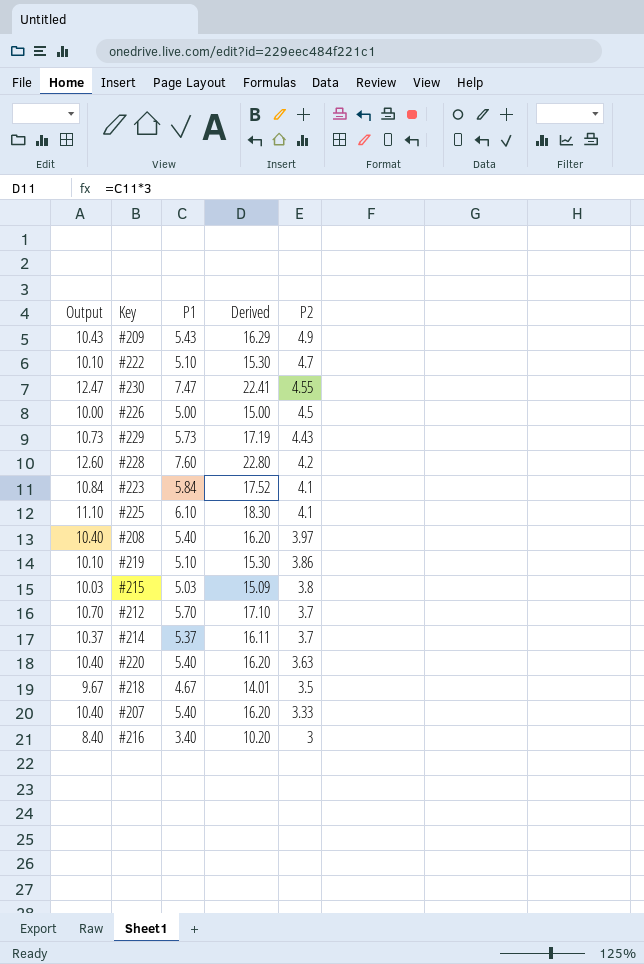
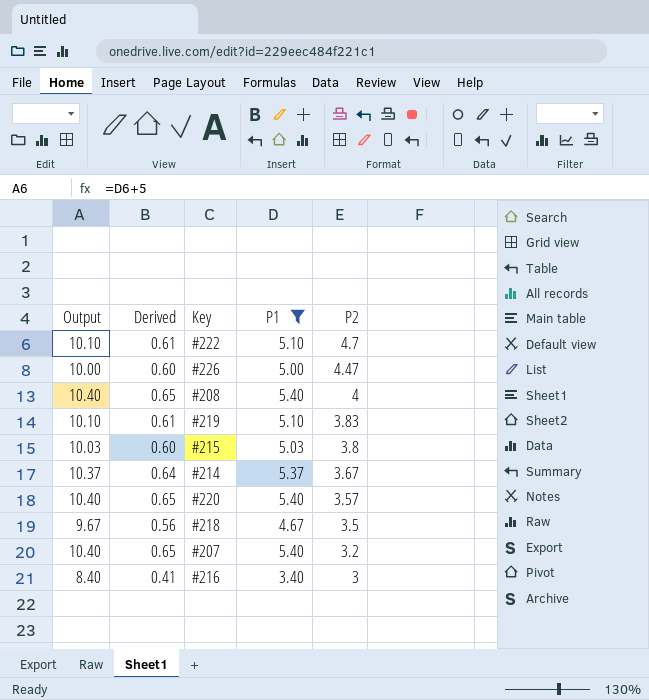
filter: none -> P1 <= 5.40
column Derived | formula: [P1] * 3 -> [P1] * 0.12
column Derived | position: 4 -> 2
#226 | P2: 4.5 -> 4.47
#208 | P2: 3.97 -> 4
#219 | P2: 3.86 -> 3.83
#214 | P2: 3.7 -> 3.67
#220 | P2: 3.63 -> 3.57
#207 | P2: 3.33 -> 3.2

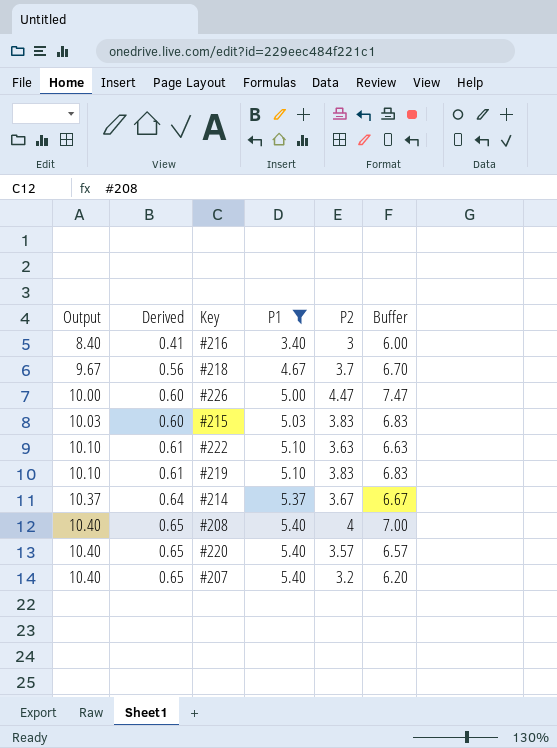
row order: P2 descending -> Output ascending
column Buffer | formula: none -> [P2] + 3
#218 | P2: 3.5 -> 3.7
#215 | P2: 3.8 -> 3.83
#222 | P2: 4.7 -> 3.63

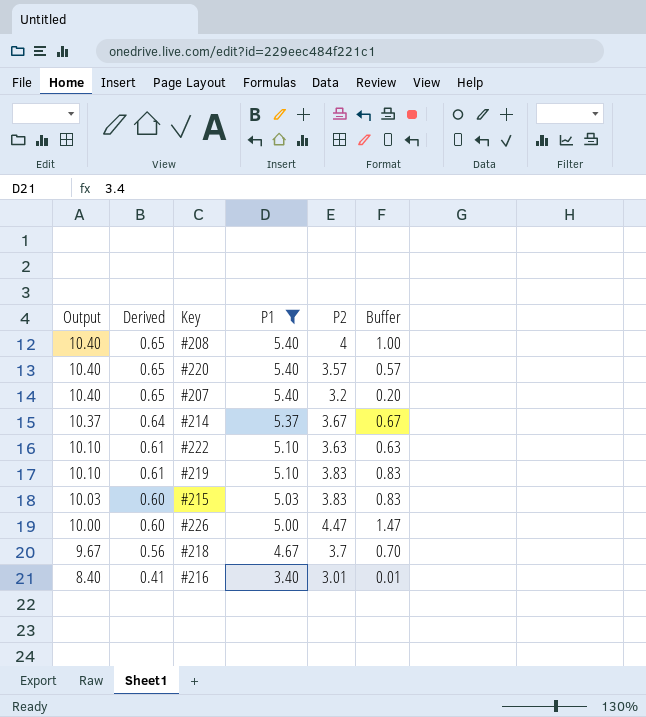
row order: Output ascending -> Output descending
column Buffer | formula: [P2] + 3 -> [P2] - 3
#216 | P2: 3 -> 3.01

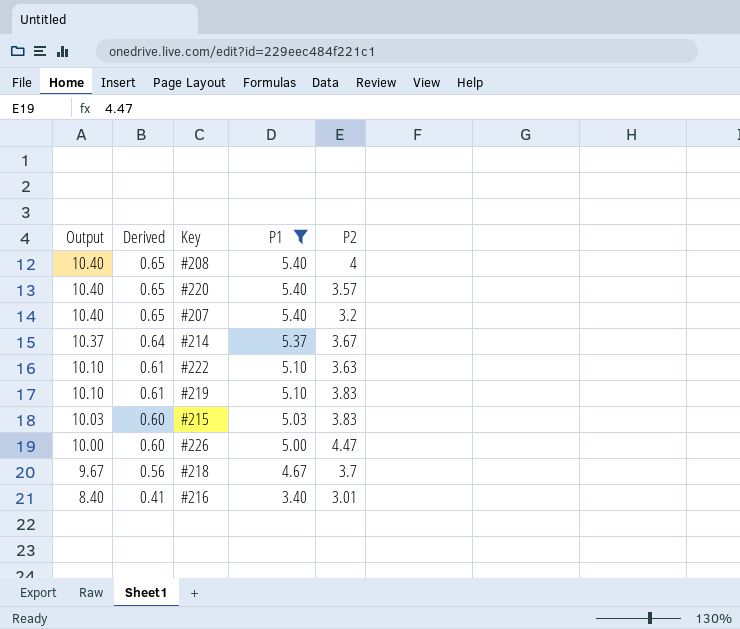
column Buffer | formula: [P2] - 3 -> none

